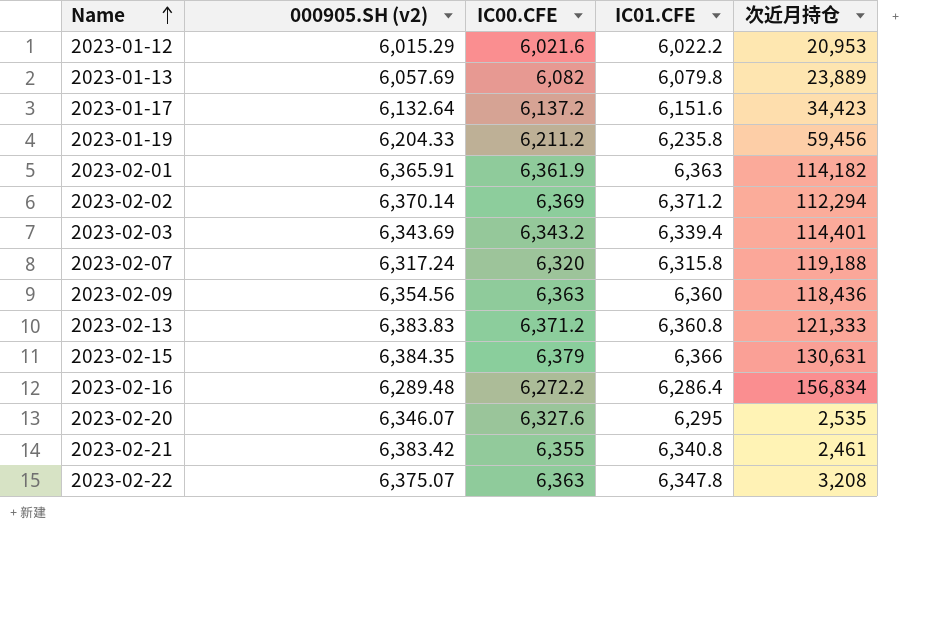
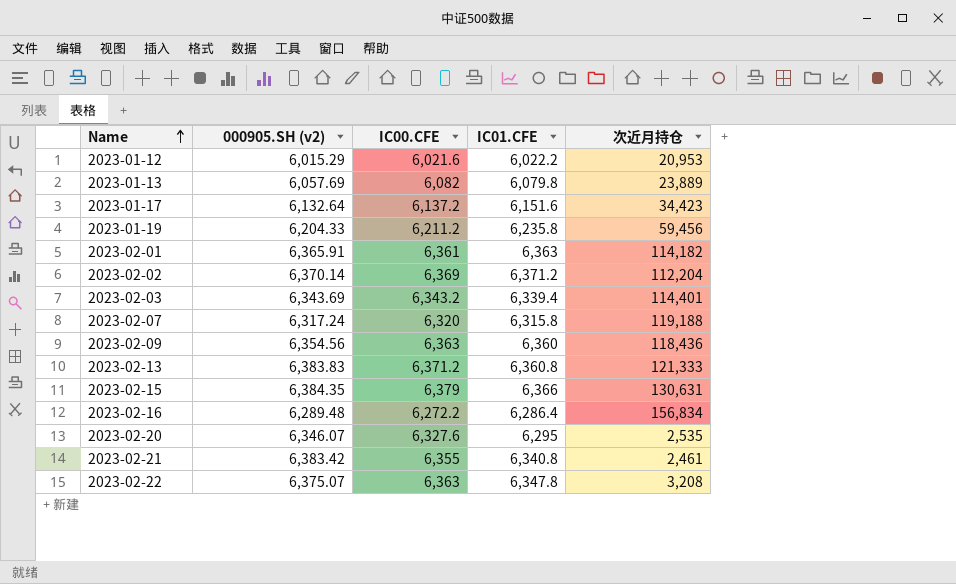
2023-02-01 | IC00.CFE: 6,361.9 -> 6,361
2023-02-02 | 次近月持仓: 112,294 -> 112,204

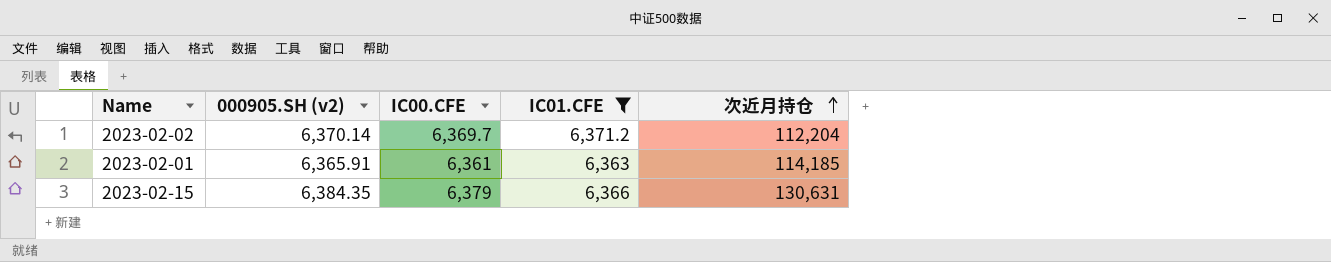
filter: none -> IC01.CFE >= 6,363
row order: Name ascending -> 次近月持仓 ascending
2023-02-02 | IC00.CFE: 6,369 -> 6,369.7
2023-02-01 | 次近月持仓: 114,182 -> 114,185

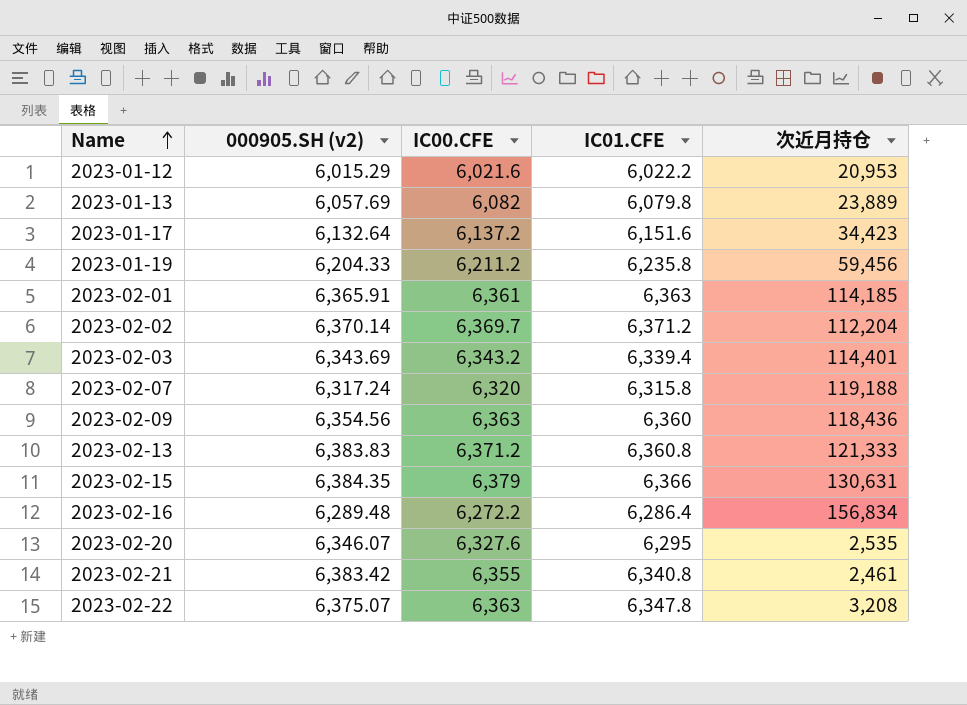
filter: IC01.CFE >= 6,363 -> none
row order: 次近月持仓 ascending -> Name ascending

